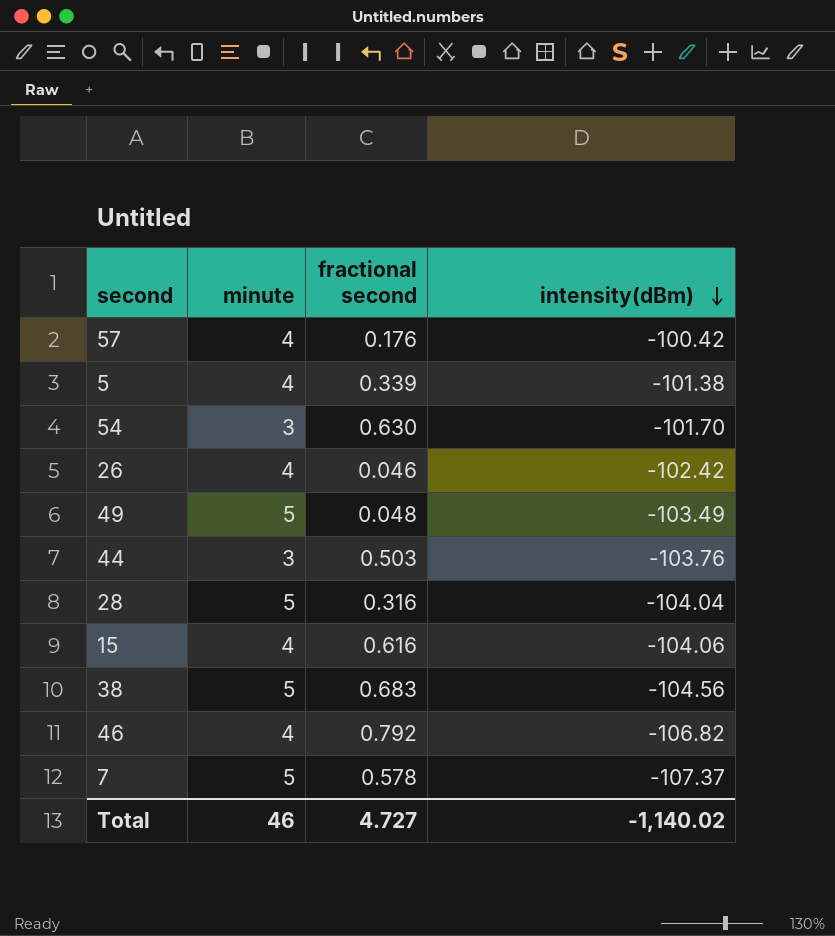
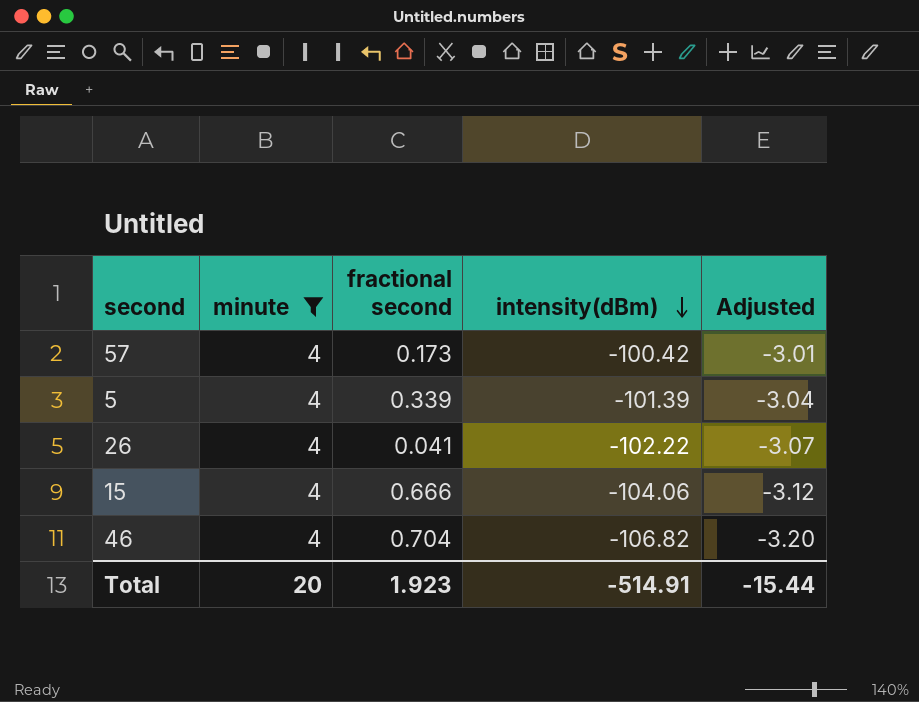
filter: none -> minute = 4
column Adjusted | formula: none -> [intensity(dBm)] * 0.03
57 | fractional second: 0.176 -> 0.173
5 | intensity(dBm): -101.38 -> -101.39
26 | fractional second: 0.046 -> 0.041
26 | intensity(dBm): -102.42 -> -102.22
15 | fractional second: 0.616 -> 0.666
46 | fractional second: 0.792 -> 0.704
Total | minute: 46 -> 20
Total | fractional second: 4.727 -> 1.923
Total | intensity(dBm): -1,140.02 -> -514.91

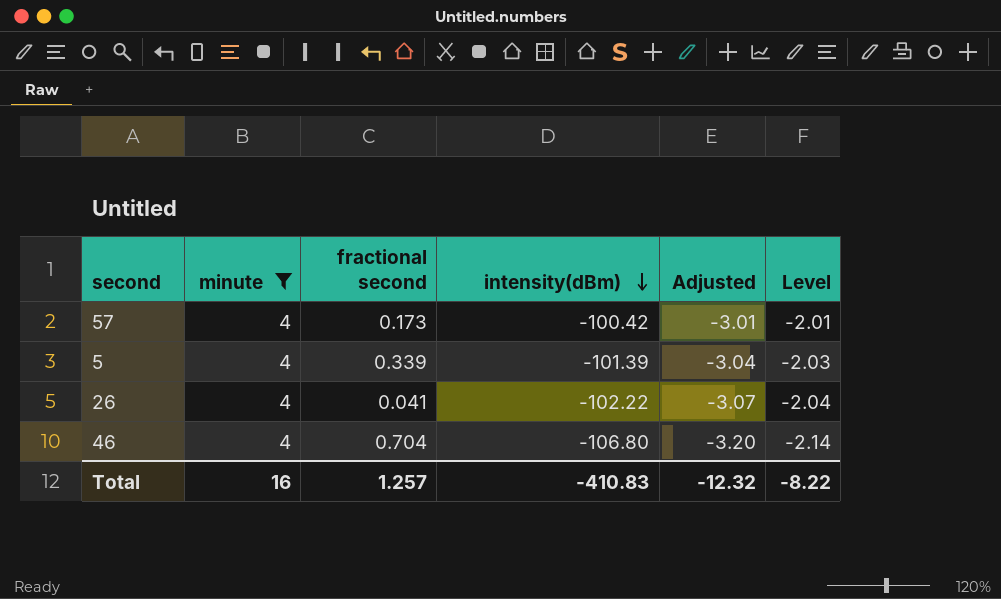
column Level | formula: none -> [intensity(dBm)] * 0.02
row 15: 4 | 0.666 | -104.06 | -3.12 -> none
46 | intensity(dBm): -106.82 -> -106.80
Total | minute: 20 -> 16
Total | fractional second: 1.923 -> 1.257
Total | intensity(dBm): -514.91 -> -410.83
Total | Adjusted: -15.44 -> -12.32

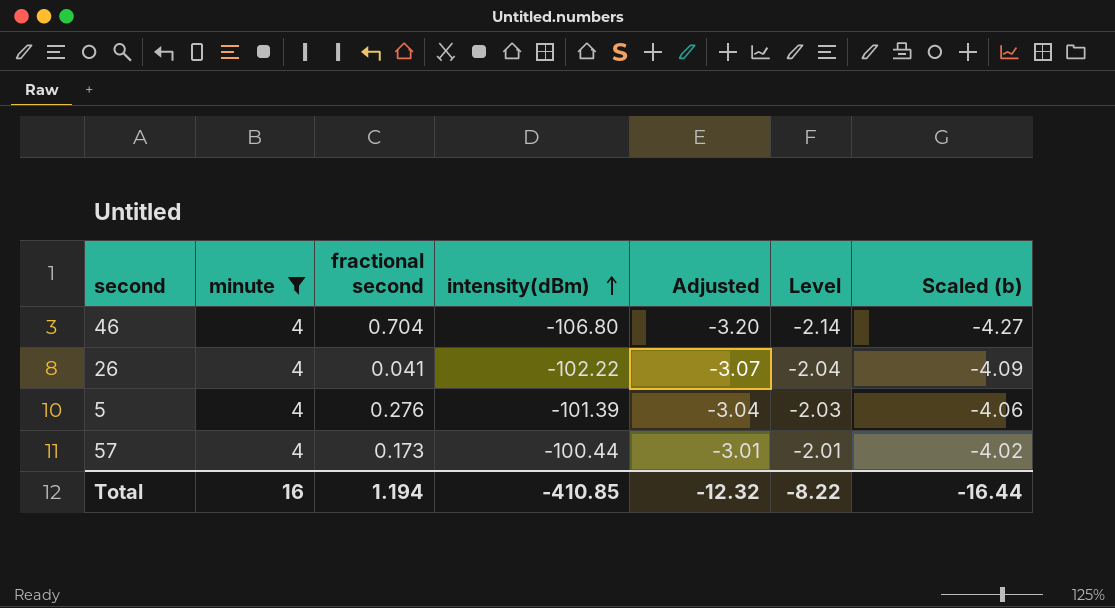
row order: intensity(dBm) descending -> intensity(dBm) ascending
column Scaled (b) | formula: none -> [intensity(dBm)] * 0.04
5 | fractional second: 0.339 -> 0.276
57 | intensity(dBm): -100.42 -> -100.44
Total | fractional second: 1.257 -> 1.194
Total | intensity(dBm): -410.83 -> -410.85

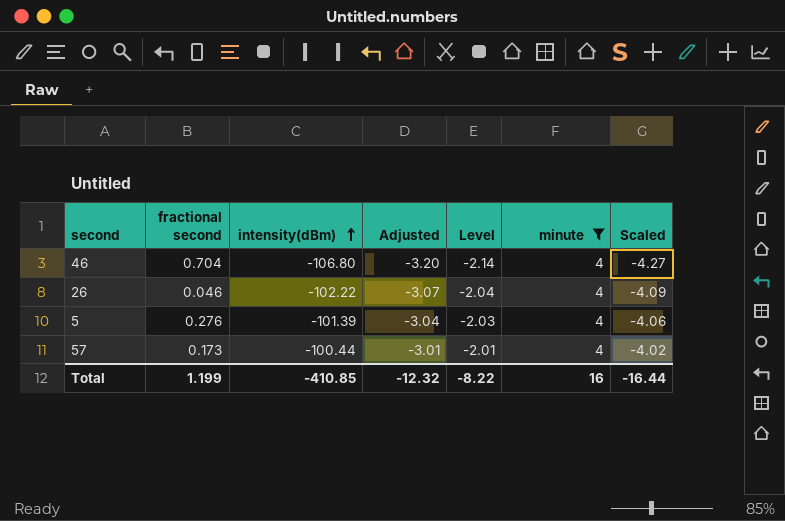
column minute | position: 2 -> 6
column name: Scaled (b) -> Scaled
26 | fractional second: 0.041 -> 0.046
Total | fractional second: 1.194 -> 1.199

